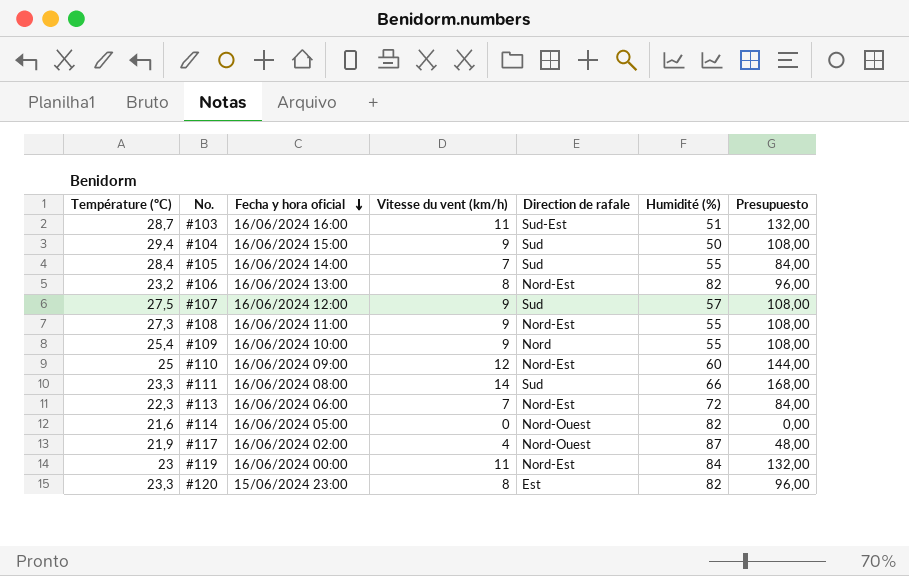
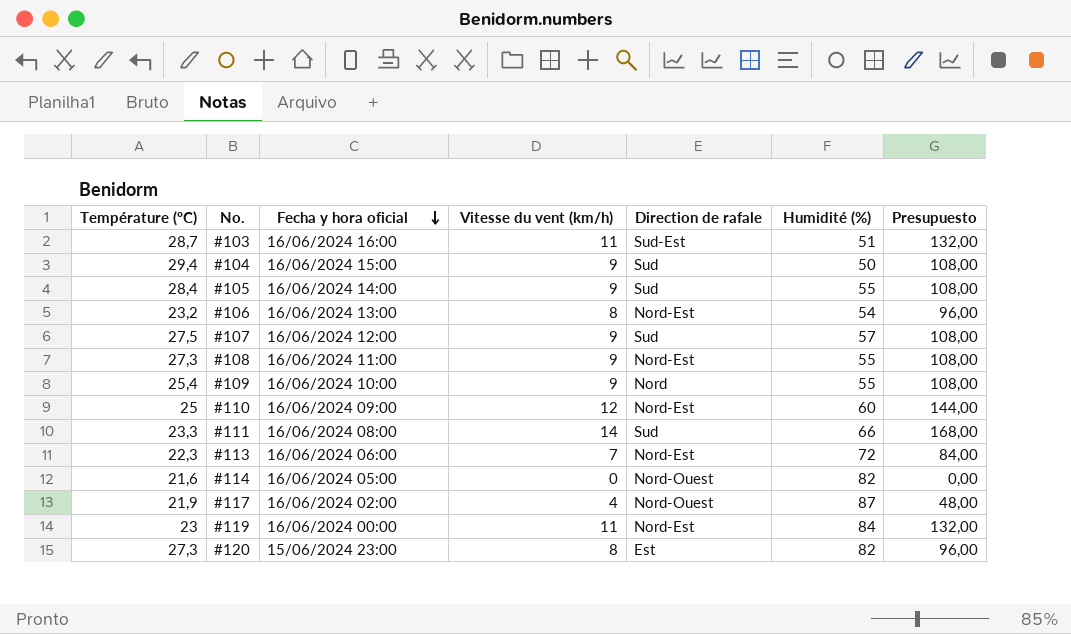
#105 | Vitesse du vent (km/h): 7 -> 9
#105 | Presupuesto: 84,00 -> 108,00
#106 | Humidité (%): 82 -> 54
#120 | Température (ºC): 23,3 -> 27,3

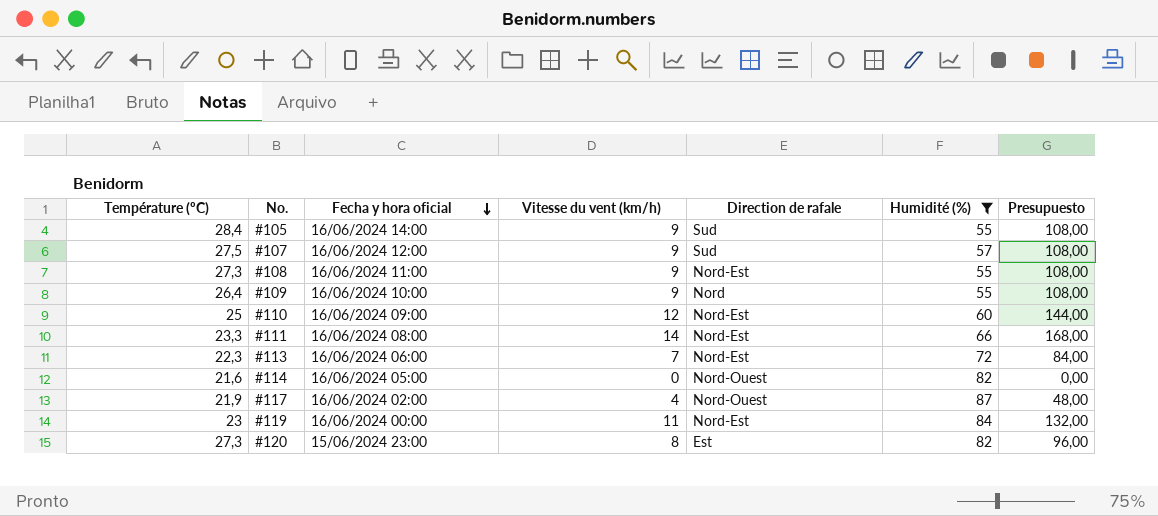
filter: none -> Humidité (%) >= 55
#109 | Température (ºC): 25,4 -> 26,4
#111 | Direction de rafale: Sud -> Nord-Est

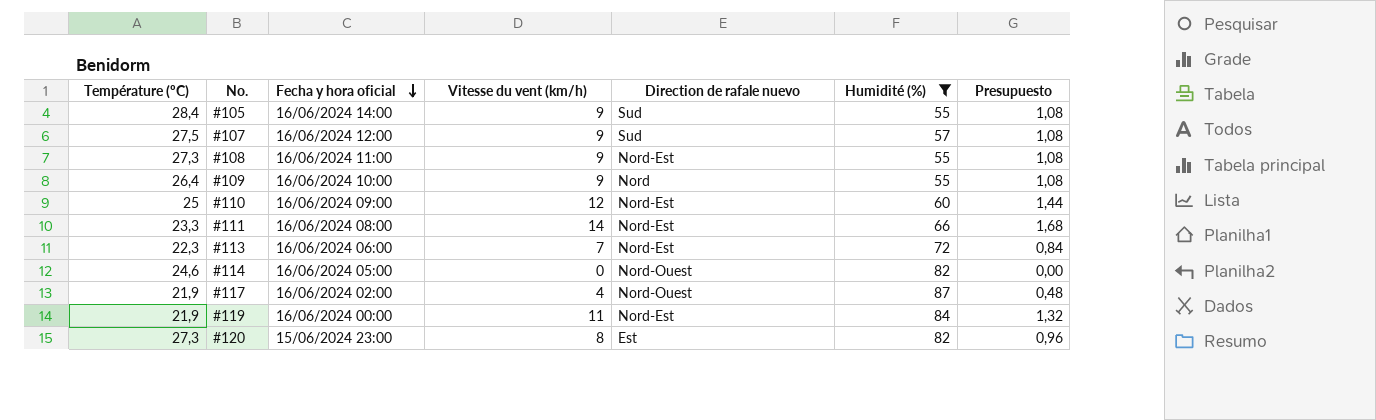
column name: Direction de rafale -> Direction de rafale nuevo
column Presupuesto | formula: [Vitesse du vent (km/h)] * 12 -> [Vitesse du vent (km/h)] * 0,12
#114 | Température (ºC): 21,6 -> 24,6
#119 | Température (ºC): 23 -> 21,9

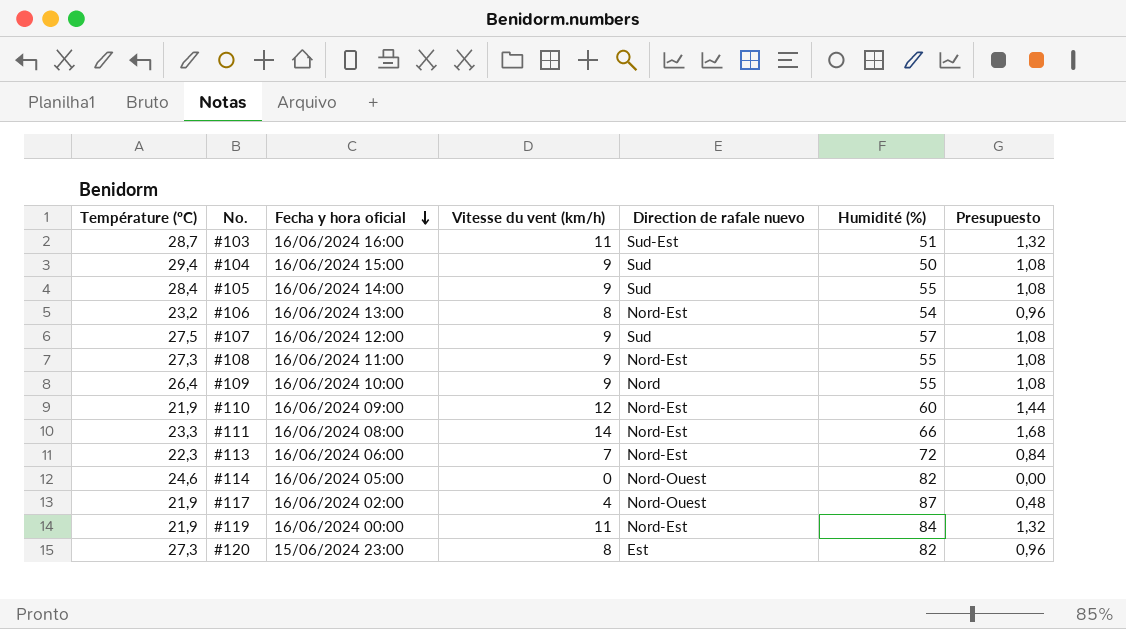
filter: Humidité (%) >= 55 -> none
#110 | Température (ºC): 25 -> 21,9

